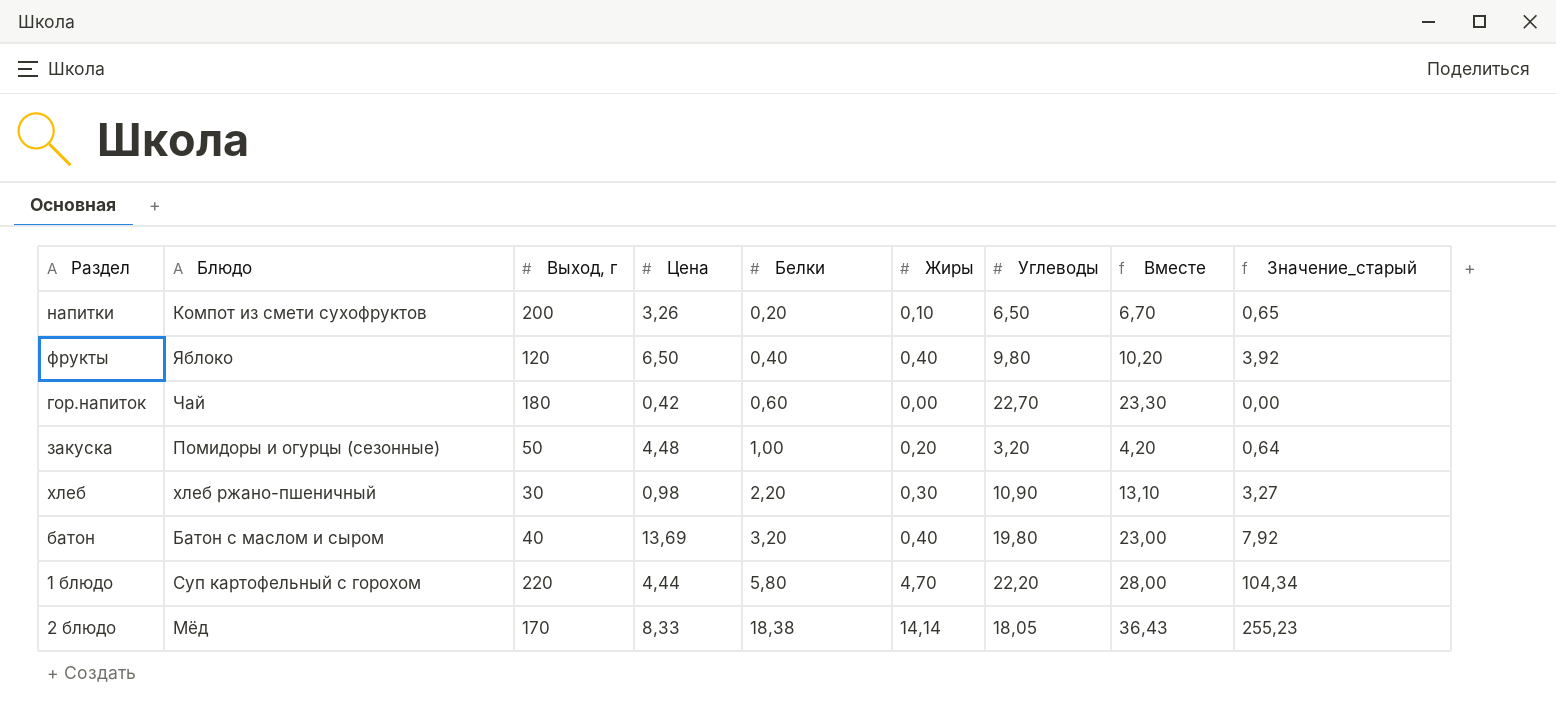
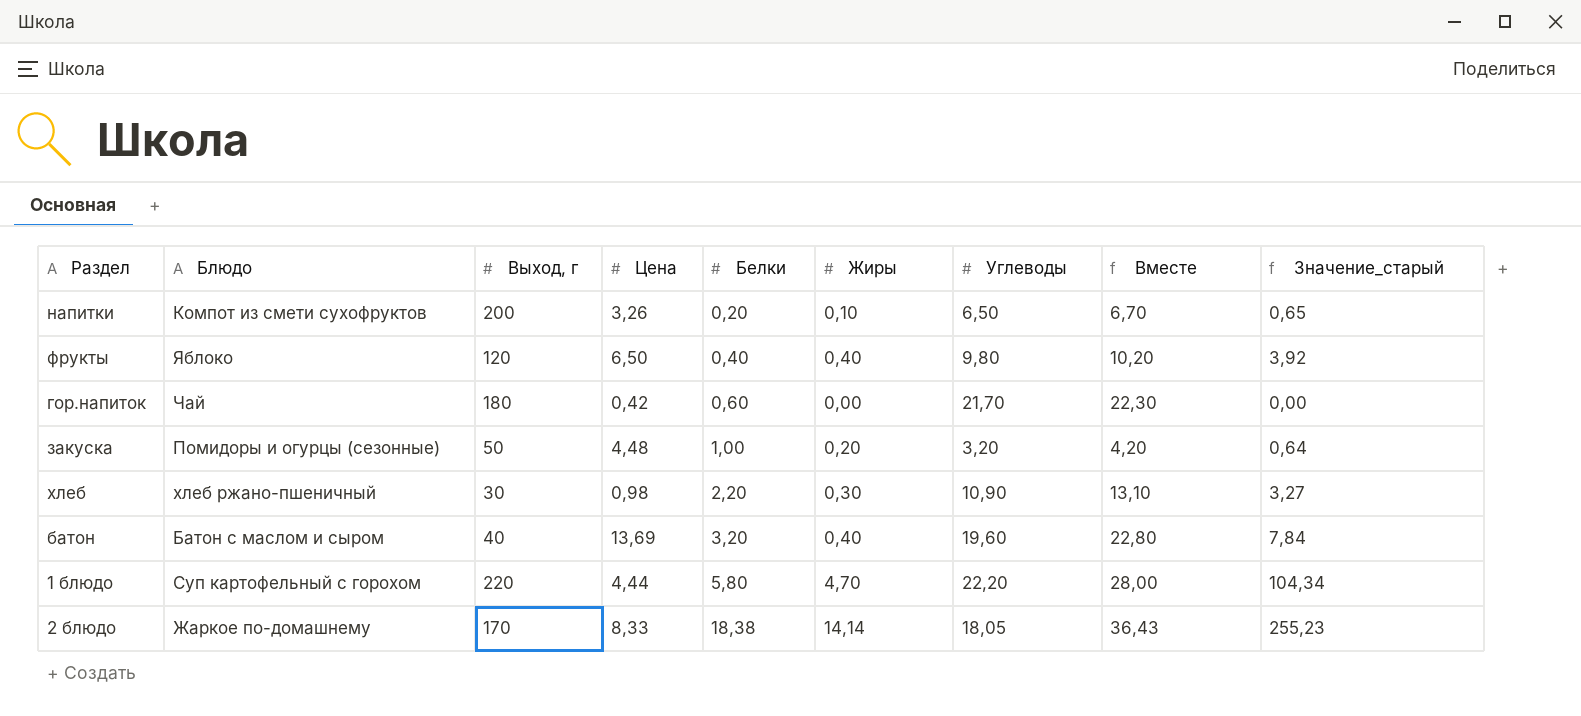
гор.напиток | Углеводы: 22,70 -> 21,70
гор.напиток | Вместе: 23,30 -> 22,30
батон | Углеводы: 19,80 -> 19,60
батон | Вместе: 23,00 -> 22,80
батон | Значение_старый: 7,92 -> 7,84
2 блюдо | Блюдо: Мёд -> Жаркое по-домашнему

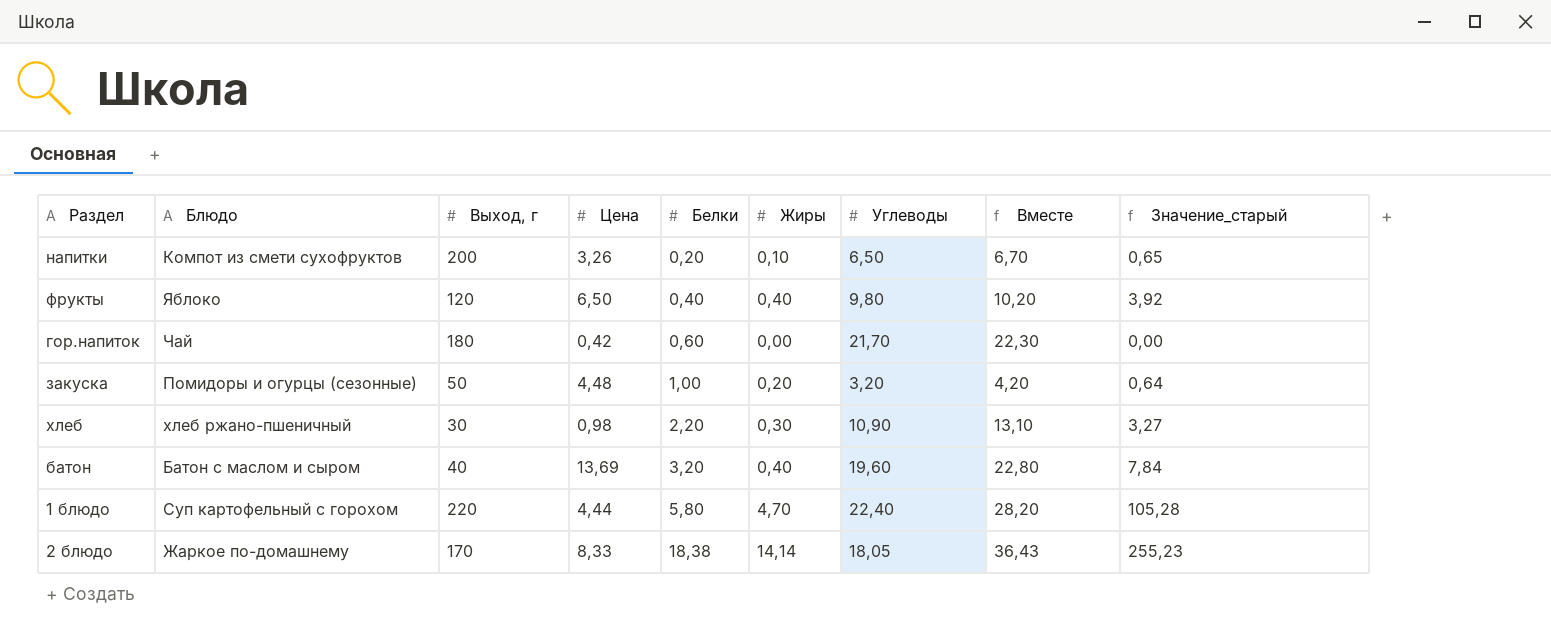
1 блюдо | Углеводы: 22,20 -> 22,40
1 блюдо | Вместе: 28,00 -> 28,20
1 блюдо | Значение_старый: 104,34 -> 105,28

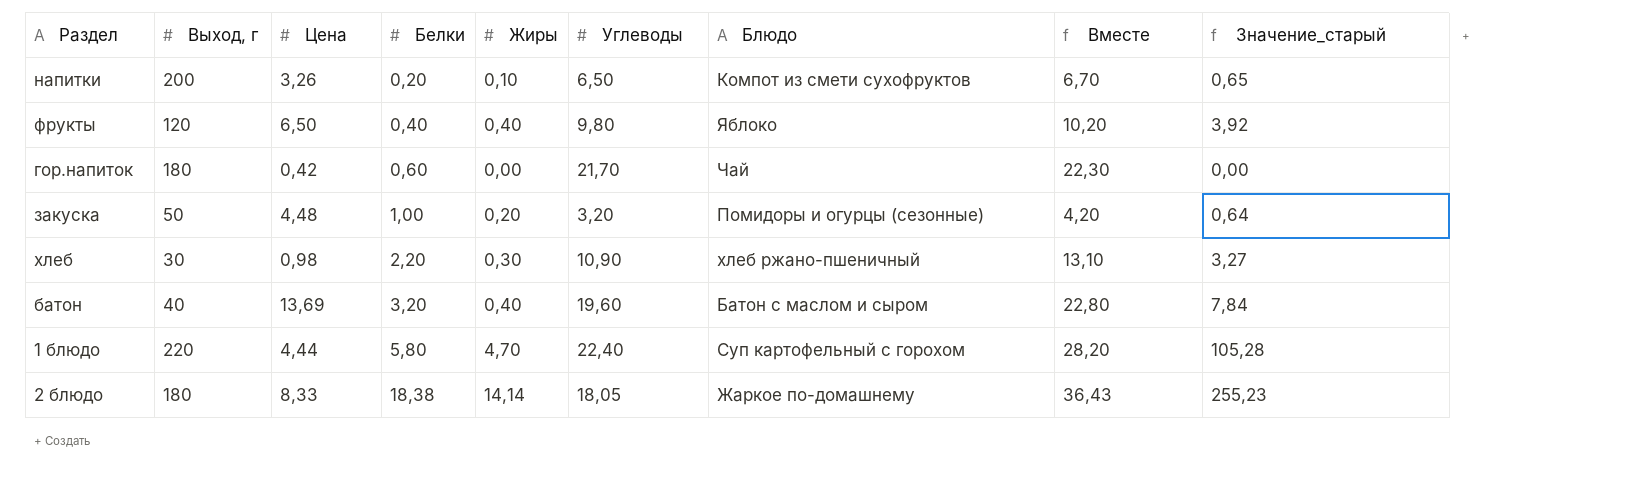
column Блюдо | position: 2 -> 7
2 блюдо | Выход, г: 170 -> 180

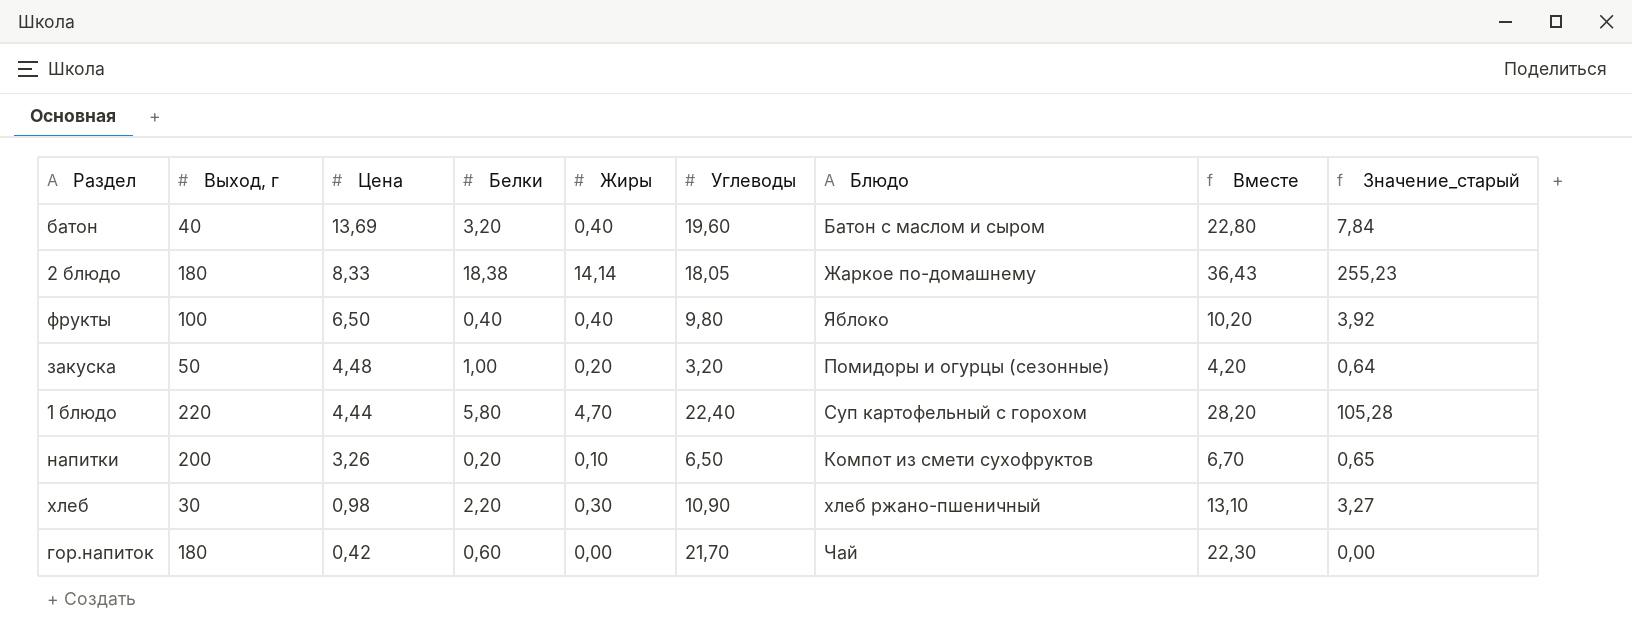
row order: Белки ascending -> Цена descending
фрукты | Выход, г: 120 -> 100

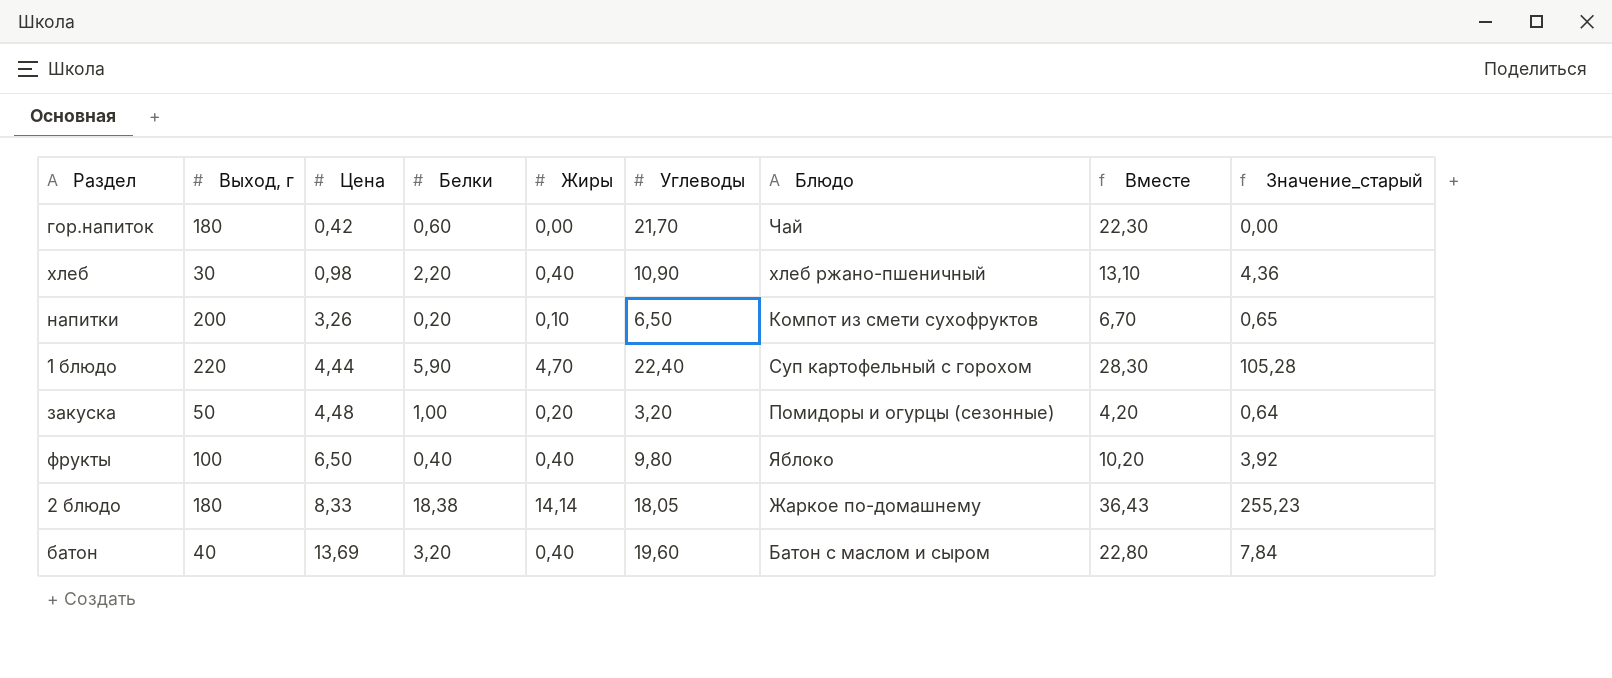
row order: Цена descending -> Цена ascending
хлеб | Жиры: 0,30 -> 0,40
хлеб | Значение_старый: 3,27 -> 4,36
1 блюдо | Белки: 5,80 -> 5,90
1 блюдо | Вместе: 28,20 -> 28,30

